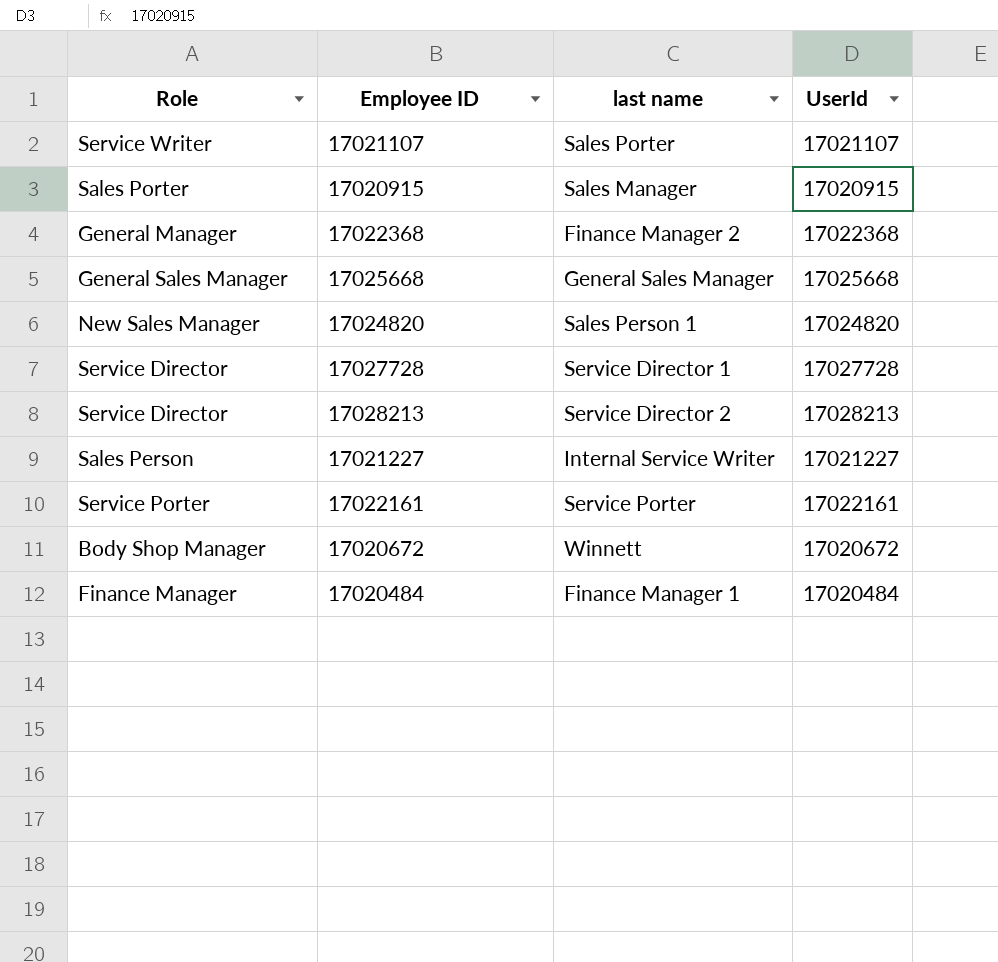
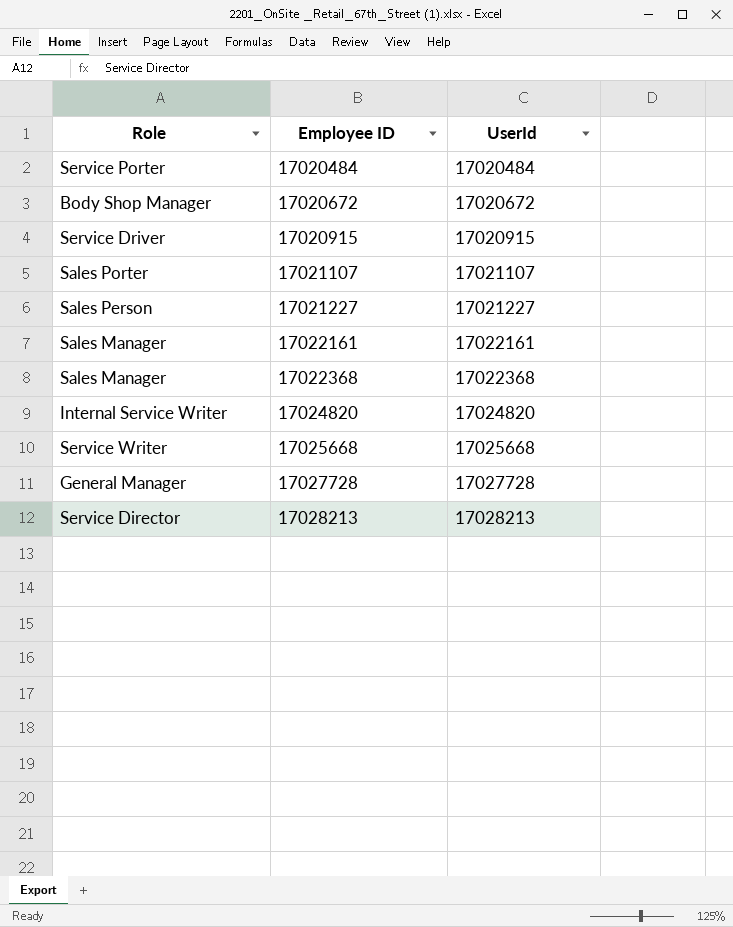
row order: none -> Employee ID ascending
column last name | position: 3 -> none
17020484 | Role: Finance Manager -> Service Porter
17020915 | Role: Sales Porter -> Service Driver
17021107 | Role: Service Writer -> Sales Porter
17022161 | Role: Service Porter -> Sales Manager
17022368 | Role: General Manager -> Sales Manager
17024820 | Role: New Sales Manager -> Internal Service Writer
17025668 | Role: General Sales Manager -> Service Writer
17027728 | Role: Service Director -> General Manager

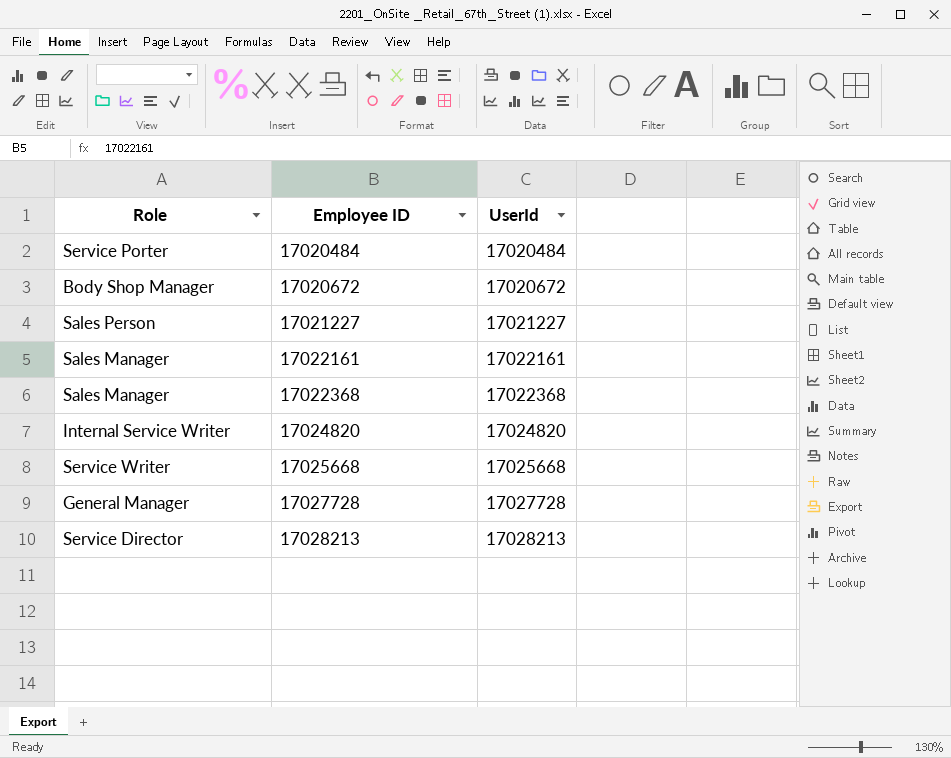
row 17020915: Service Driver | 17020915 -> none
row 17021107: Sales Porter | 17021107 -> none

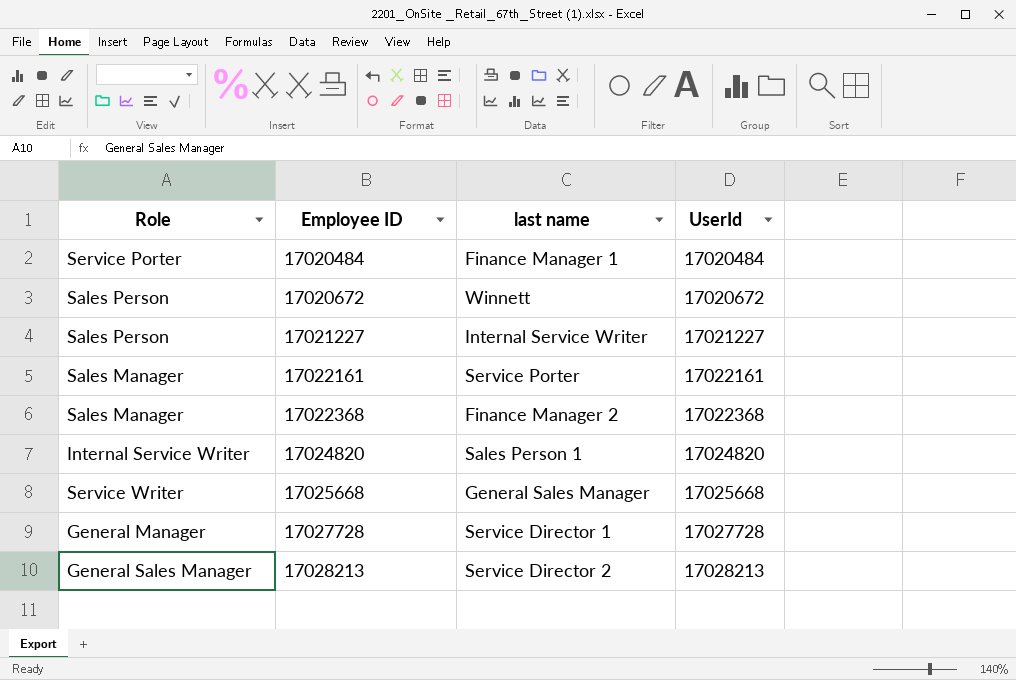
column last name | position: none -> 3
17020672 | Role: Body Shop Manager -> Sales Person
17028213 | Role: Service Director -> General Sales Manager

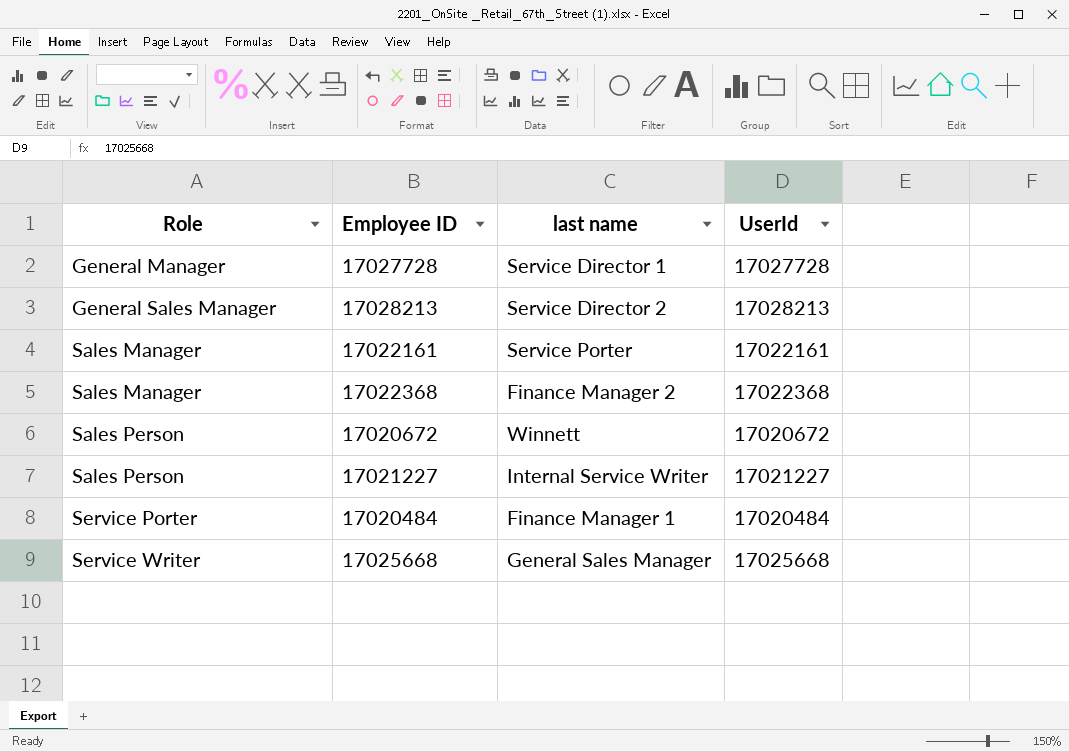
row order: Employee ID ascending -> Role ascending
row 17024820: Internal Service Writer | Sales Person 1 | 17024820 -> none

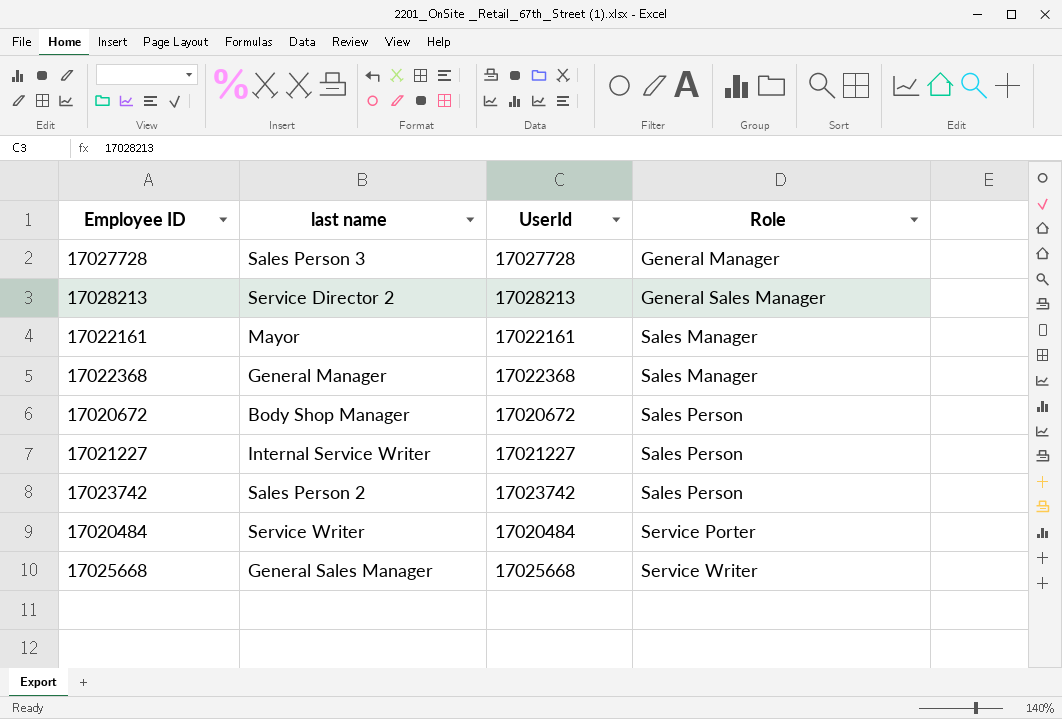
column Role | position: 1 -> 4
17027728 | last name: Service Director 1 -> Sales Person 3
17022161 | last name: Service Porter -> Mayor
17022368 | last name: Finance Manager 2 -> General Manager
17020672 | last name: Winnett -> Body Shop Manager
row 17023742: none -> Sales Person 2 | 17023742 | Sales Person
17020484 | last name: Finance Manager 1 -> Service Writer

